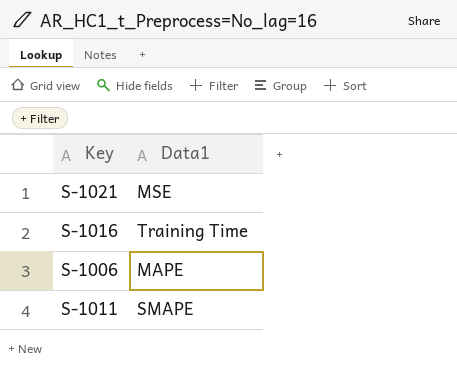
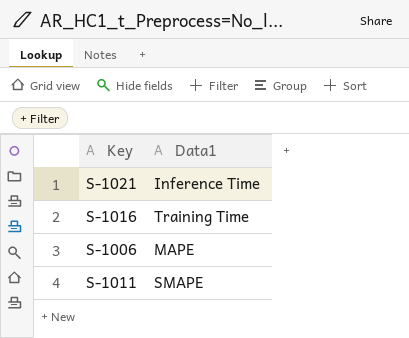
S-1021 | Data1: MSE -> Inference Time

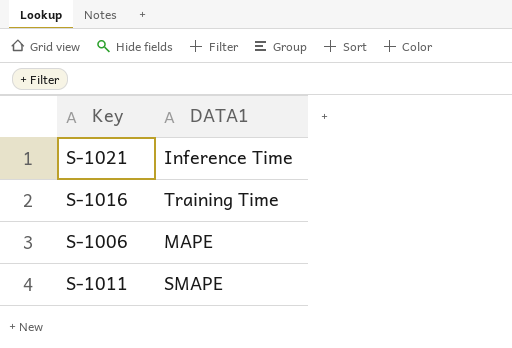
column name: Data1 -> DATA1

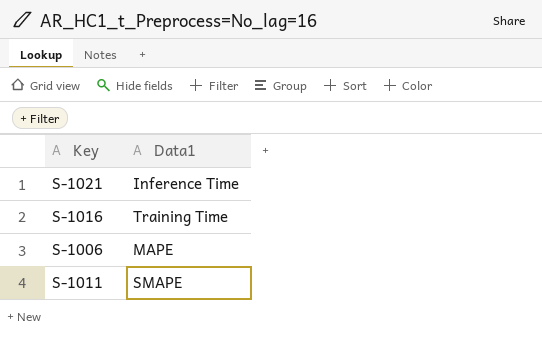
column name: DATA1 -> Data1

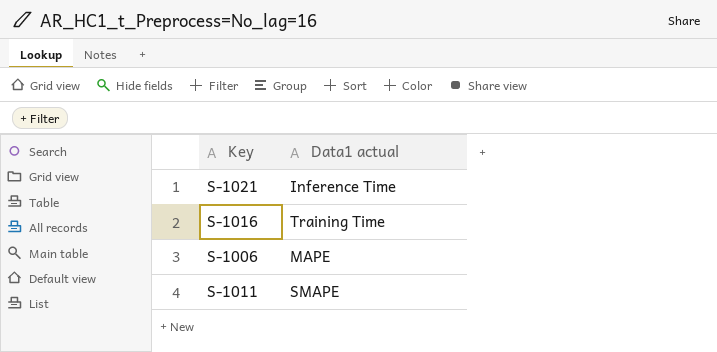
column name: Data1 -> Data1 actual

